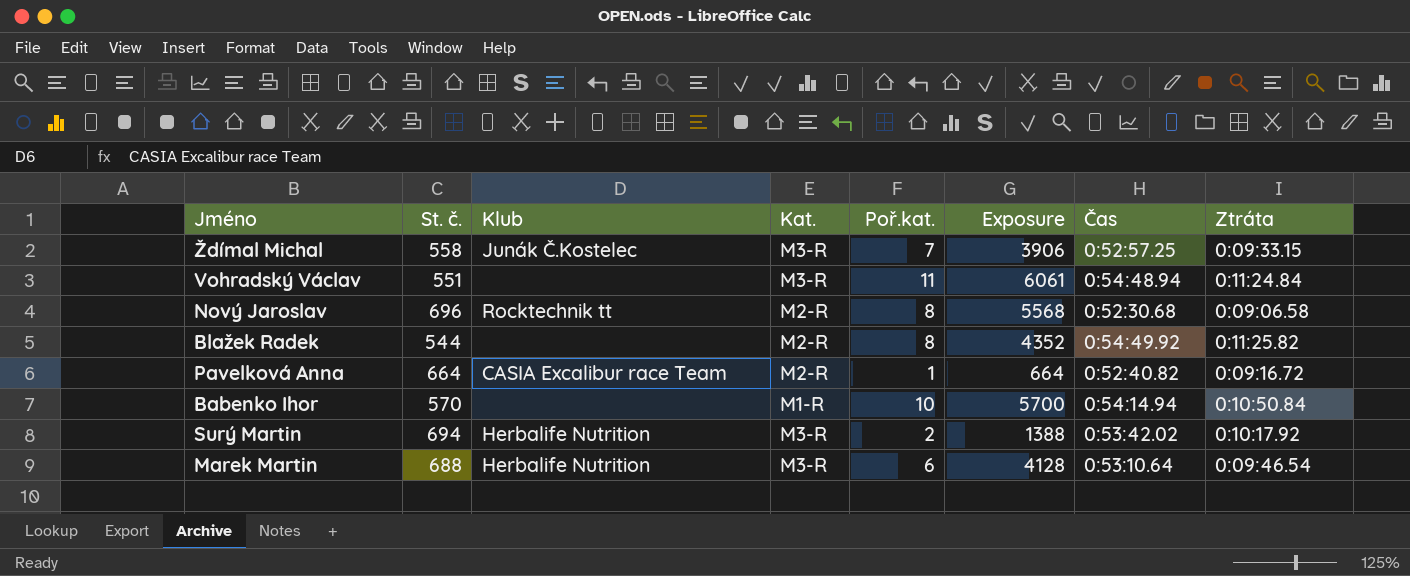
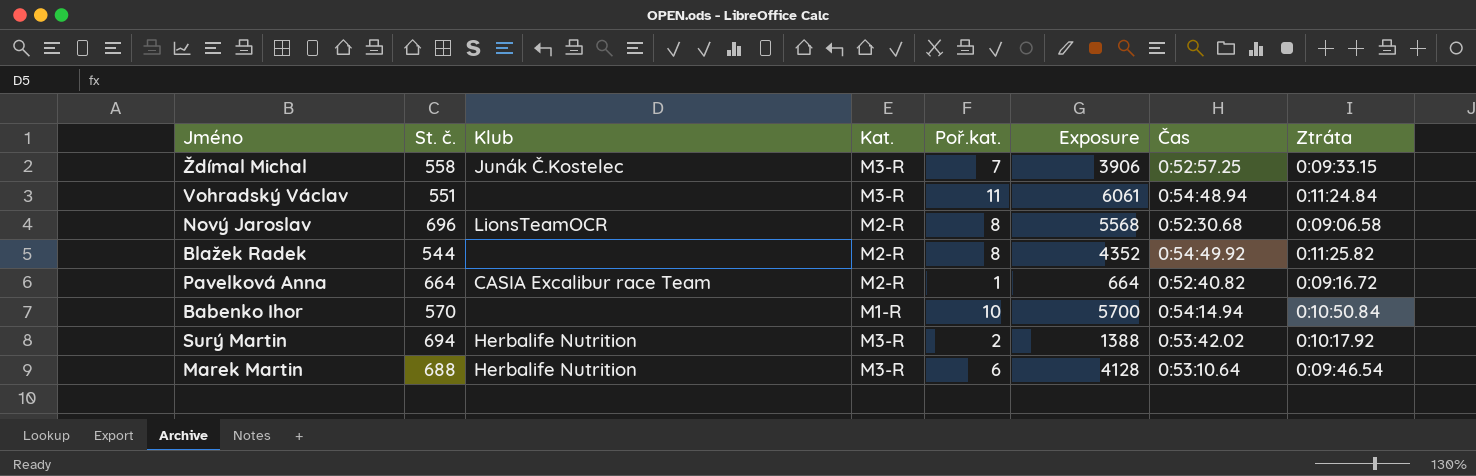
Nový Jaroslav | Klub: Rocktechnik tt -> LionsTeamOCR

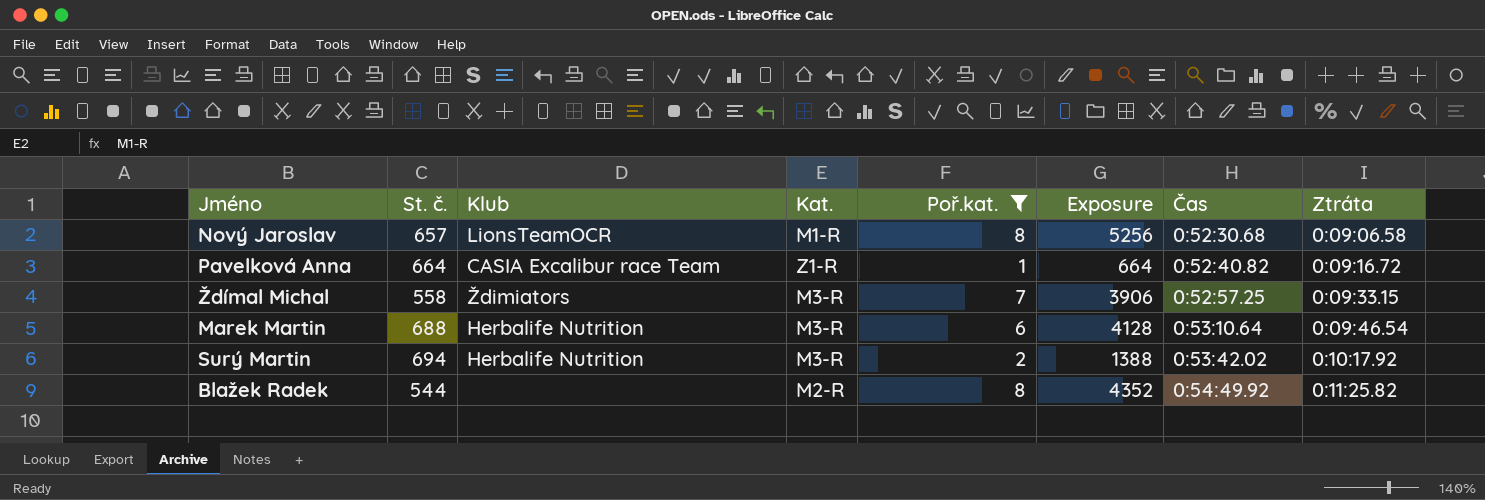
filter: none -> Poř.kat. <= 8
row order: none -> Čas ascending
Nový Jaroslav | St. č.: 696 -> 657
Nový Jaroslav | Kat.: M2-R -> M1-R
Nový Jaroslav | Exposure: 5568 -> 5256
Pavelková Anna | Kat.: M2-R -> Z1-R
Ždímal Michal | Klub: Junák Č.Kostelec -> Ždimiators

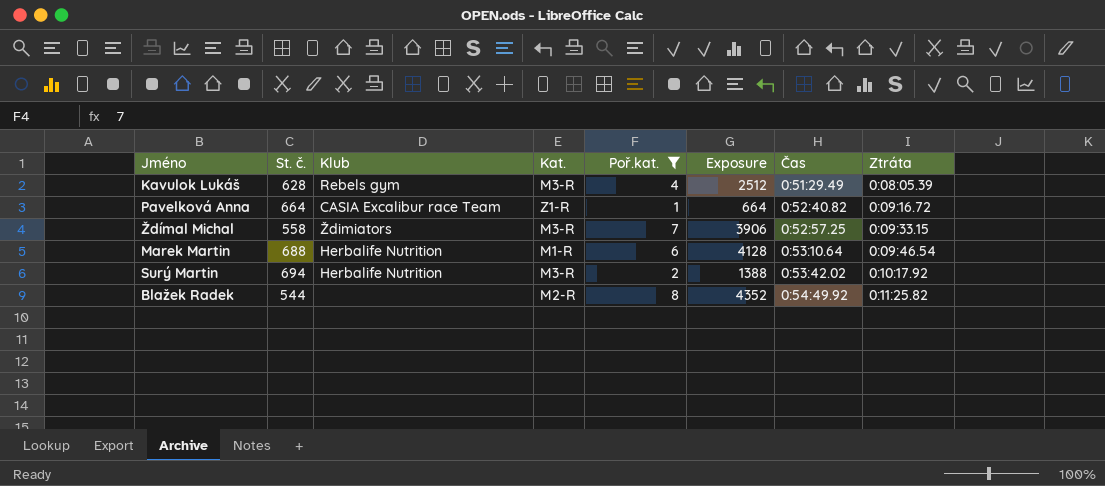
row Nový Jaroslav: 657 | LionsTeamOCR | M1-R | 8 | 5256 | 0:52:30.68 | 0:09:06.58 -> none
row Kavulok Lukáš: none -> 628 | Rebels gym | M3-R | 4 | 2512 | 0:51:29.49 | 0:08:05.39
Marek Martin | Kat.: M3-R -> M1-R

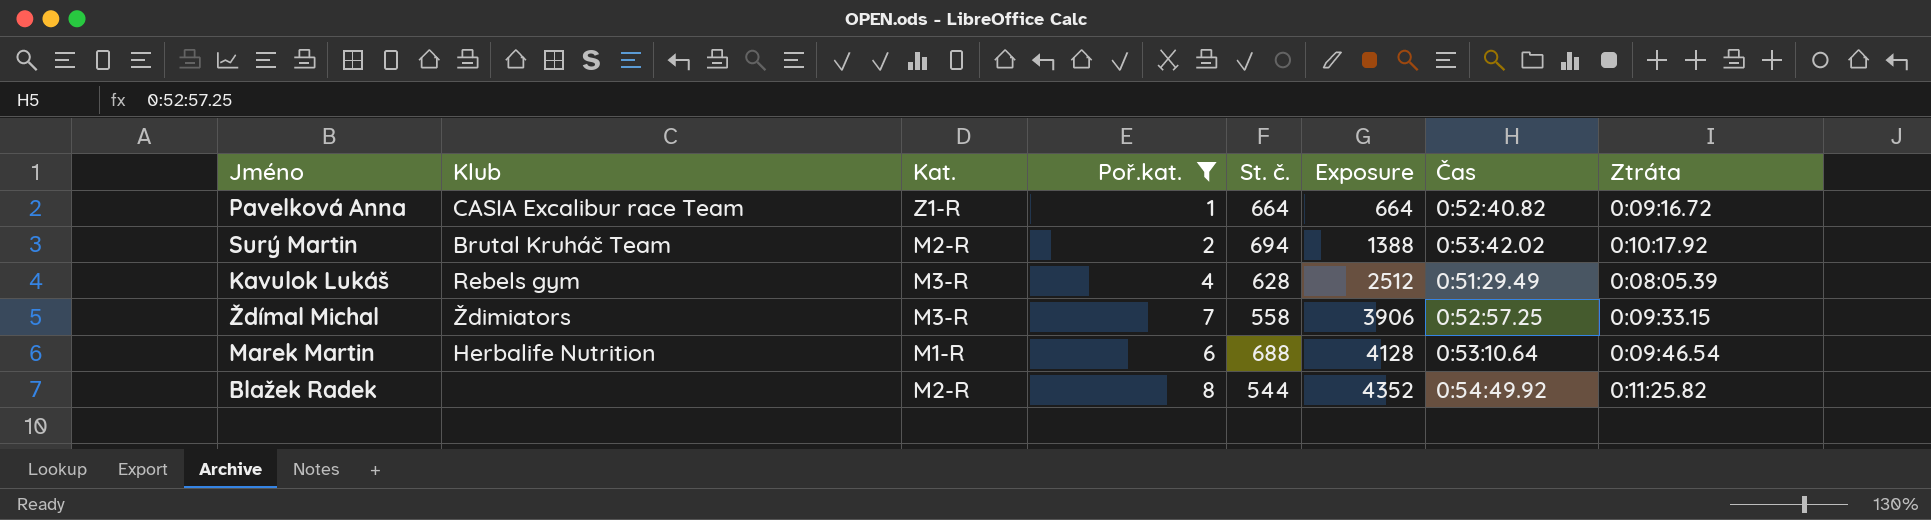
row order: Čas ascending -> Exposure ascending
column St. č. | position: 2 -> 5
Surý Martin | Klub: Herbalife Nutrition -> Brutal Kruháč Team
Surý Martin | Kat.: M3-R -> M2-R

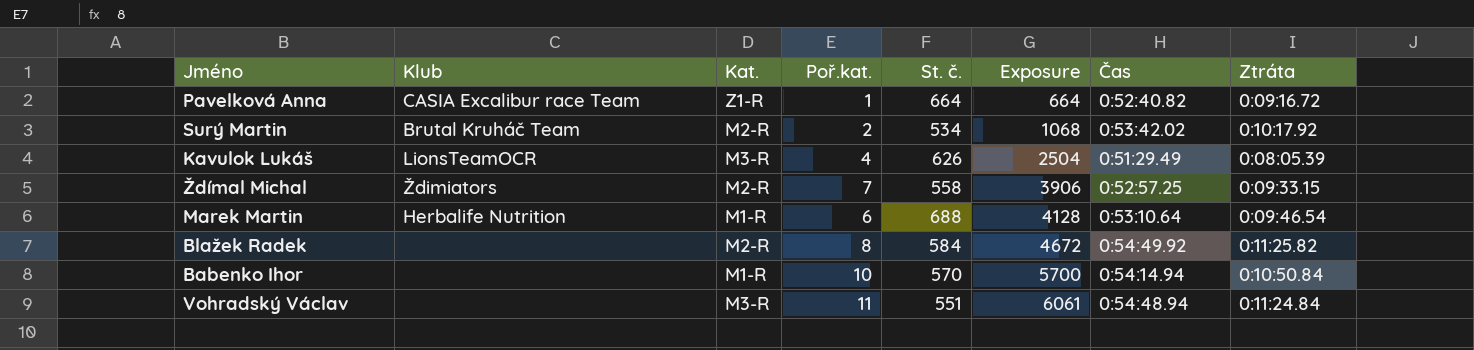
filter: Poř.kat. <= 8 -> none
Surý Martin | St. č.: 694 -> 534
Surý Martin | Exposure: 1388 -> 1068
Kavulok Lukáš | Klub: Rebels gym -> LionsTeamOCR
Kavulok Lukáš | St. č.: 628 -> 626
Kavulok Lukáš | Exposure: 2512 -> 2504
Ždímal Michal | Kat.: M3-R -> M2-R
Blažek Radek | St. č.: 544 -> 584
Blažek Radek | Exposure: 4352 -> 4672

